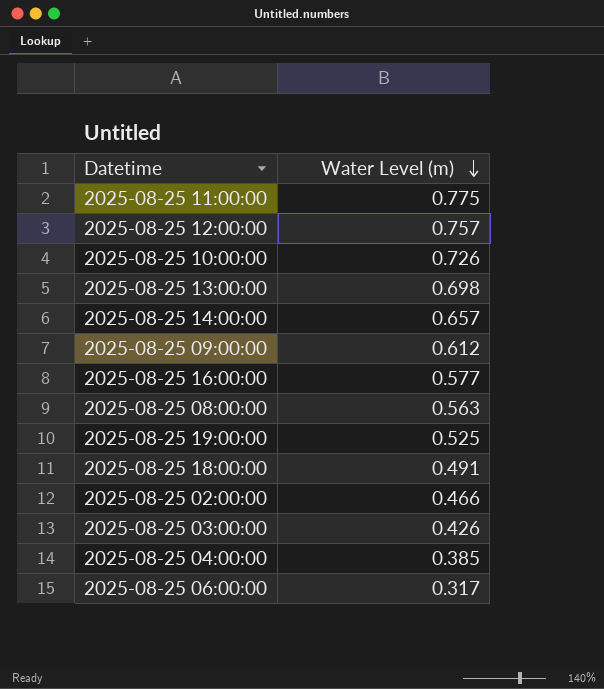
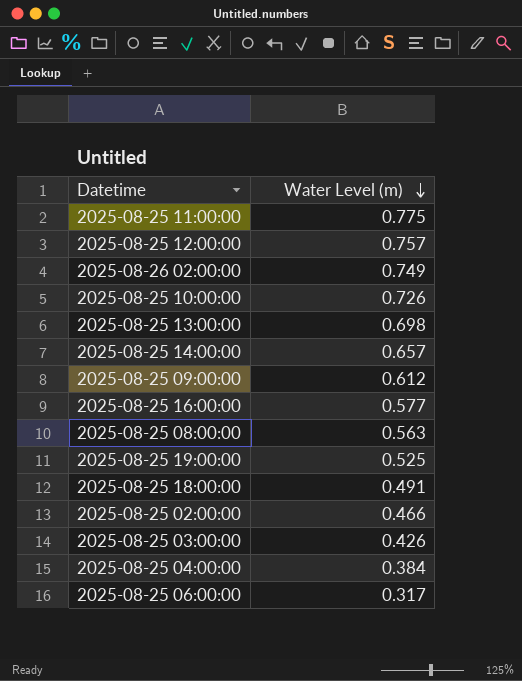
row 2025-08-26 02:00:00: none -> 0.749
2025-08-25 04:00:00 | Water Level (m): 0.385 -> 0.384

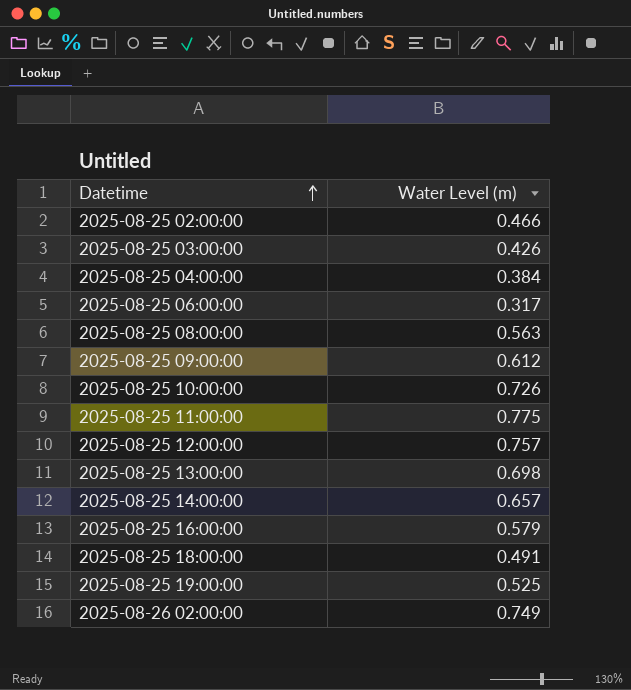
row order: Water Level (m) descending -> Datetime ascending
2025-08-25 16:00:00 | Water Level (m): 0.577 -> 0.579

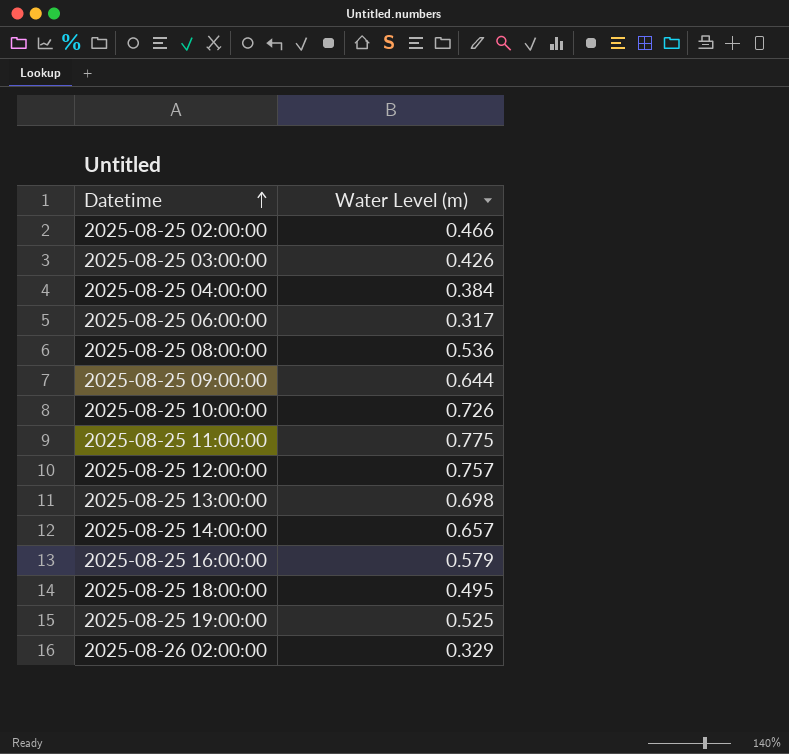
2025-08-25 08:00:00 | Water Level (m): 0.563 -> 0.536
2025-08-25 09:00:00 | Water Level (m): 0.612 -> 0.644
2025-08-25 18:00:00 | Water Level (m): 0.491 -> 0.495
2025-08-26 02:00:00 | Water Level (m): 0.749 -> 0.329

